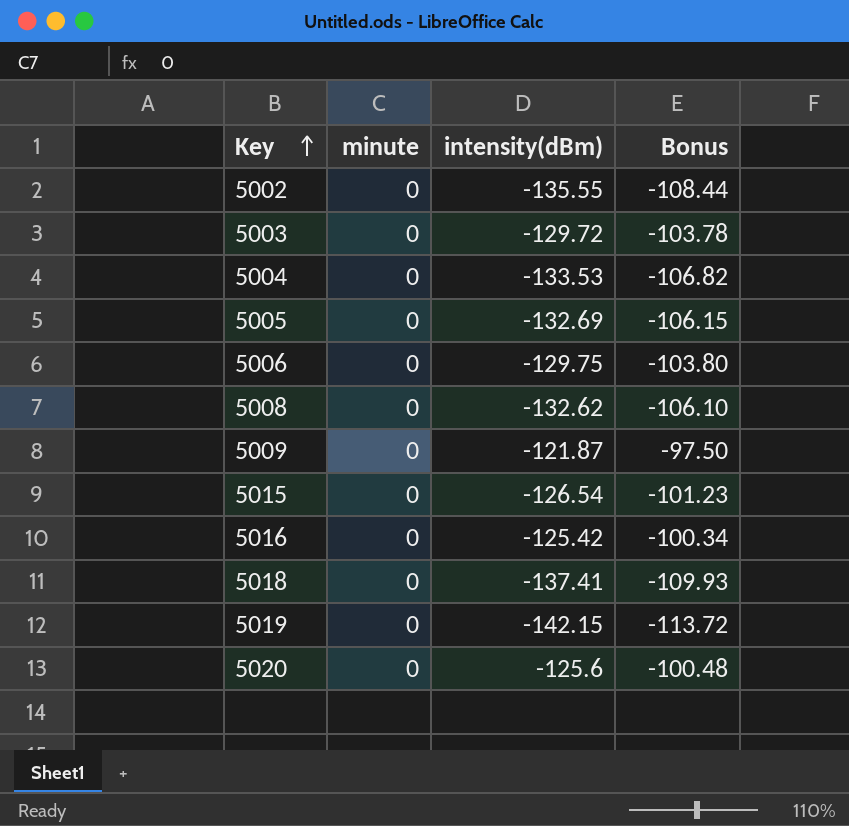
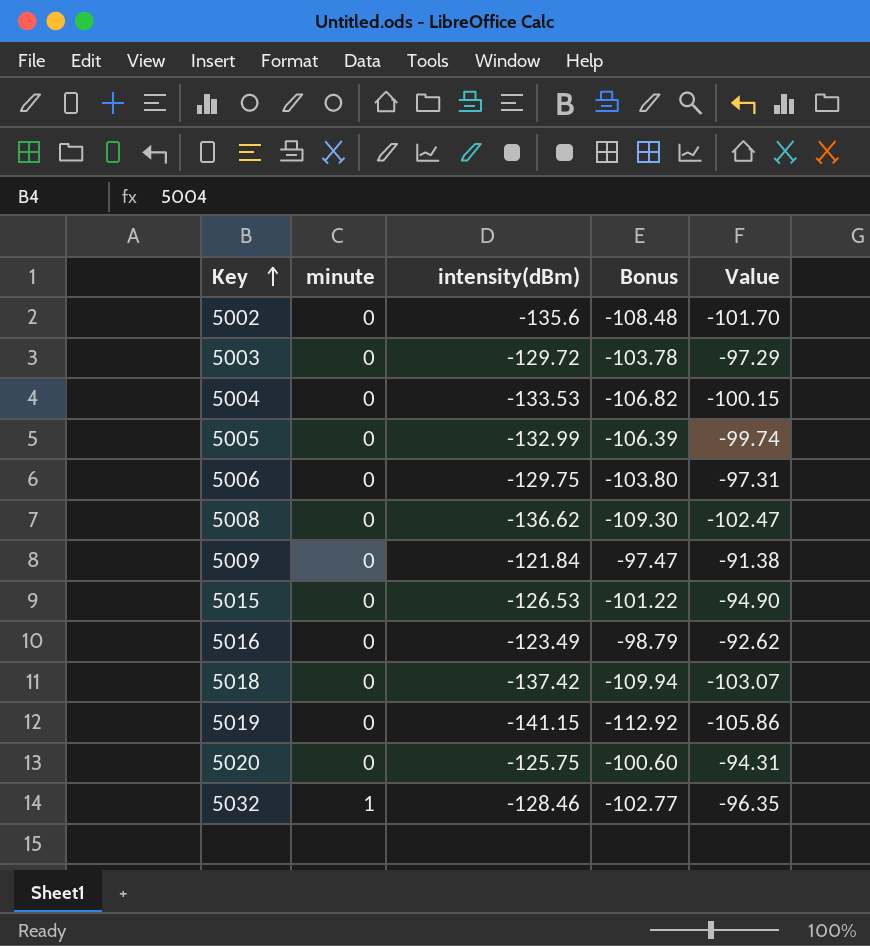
column Value | formula: none -> [intensity(dBm)] * 0.75
5002 | intensity(dBm): -135.55 -> -135.6
5002 | Bonus: -108.44 -> -108.48
5005 | intensity(dBm): -132.69 -> -132.99
5005 | Bonus: -106.15 -> -106.39
5008 | intensity(dBm): -132.62 -> -136.62
5008 | Bonus: -106.10 -> -109.30
5009 | intensity(dBm): -121.87 -> -121.84
5009 | Bonus: -97.50 -> -97.47
5015 | intensity(dBm): -126.54 -> -126.53
5015 | Bonus: -101.23 -> -101.22
5016 | intensity(dBm): -125.42 -> -123.49
5016 | Bonus: -100.34 -> -98.79
5018 | intensity(dBm): -137.41 -> -137.42
5018 | Bonus: -109.93 -> -109.94
5019 | intensity(dBm): -142.15 -> -141.15
5019 | Bonus: -113.72 -> -112.92
5020 | intensity(dBm): -125.6 -> -125.75
5020 | Bonus: -100.48 -> -100.60
row 5032: none -> 1 | -128.46 | -102.77 | -96.35

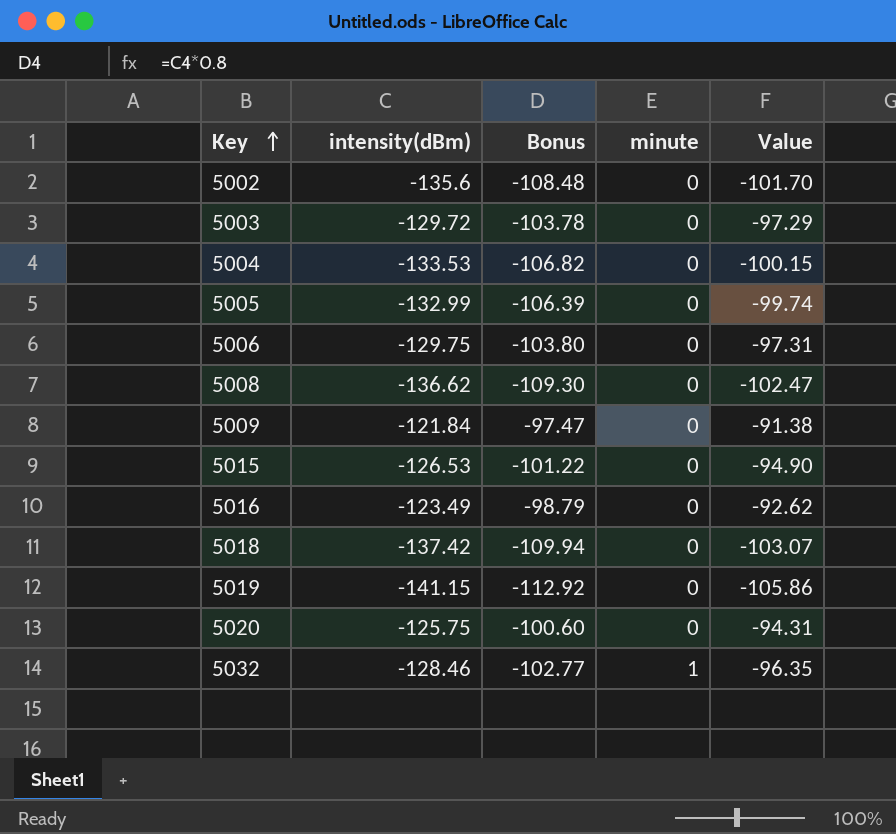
column minute | position: 2 -> 4

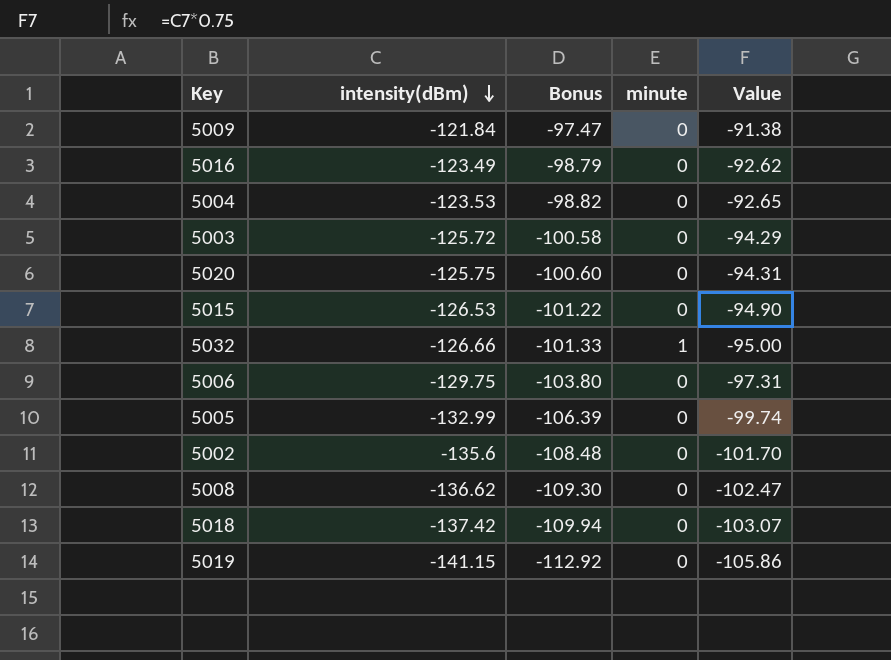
row order: Key ascending -> intensity(dBm) descending
5004 | intensity(dBm): -133.53 -> -123.53
5004 | Bonus: -106.82 -> -98.82
5004 | Value: -100.15 -> -92.65
5003 | intensity(dBm): -129.72 -> -125.72
5003 | Bonus: -103.78 -> -100.58
5003 | Value: -97.29 -> -94.29
5032 | intensity(dBm): -128.46 -> -126.66
5032 | Bonus: -102.77 -> -101.33
5032 | Value: -96.35 -> -95.00

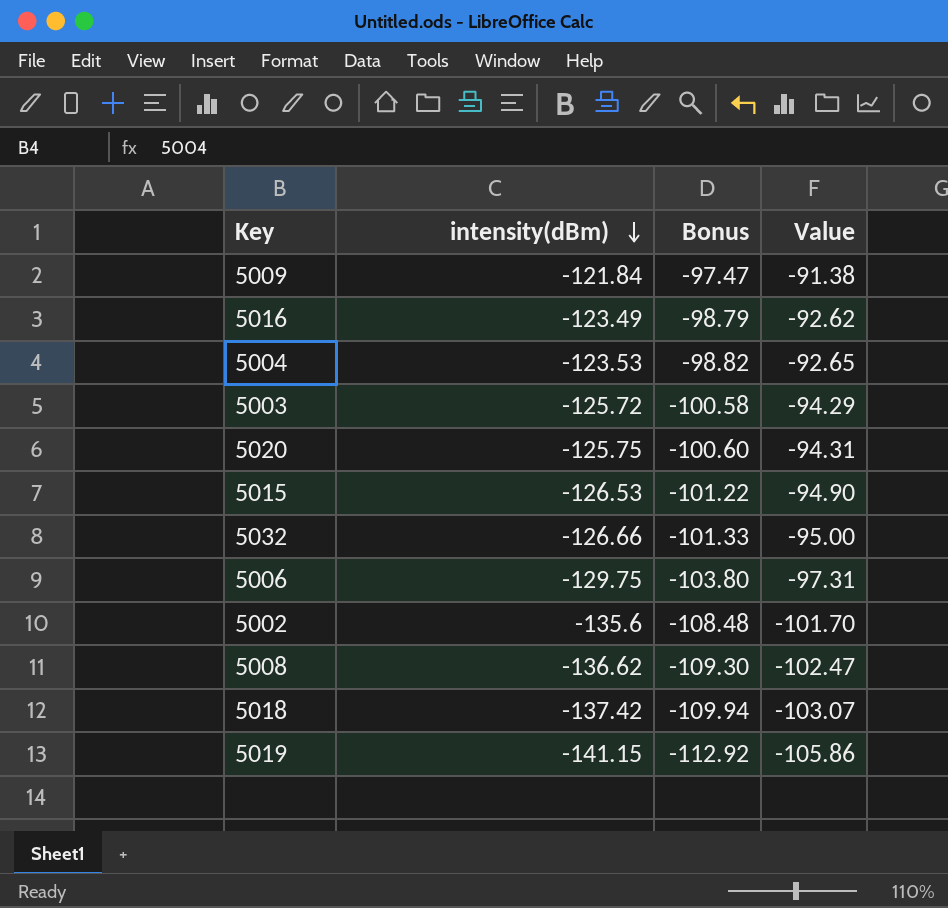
column minute | position: 4 -> none
row 5005: -132.99 | -106.39 | 0 | -99.74 -> none

